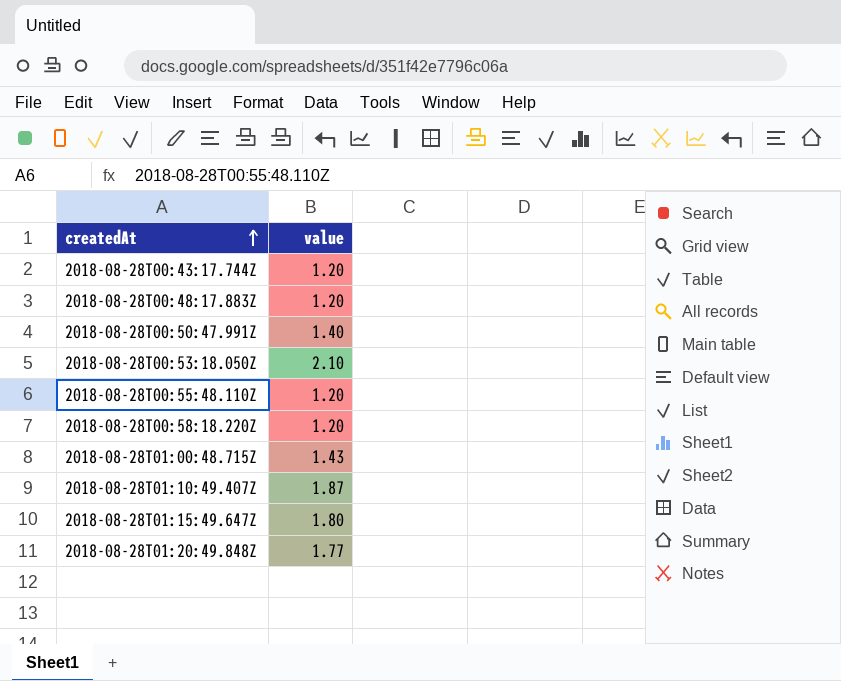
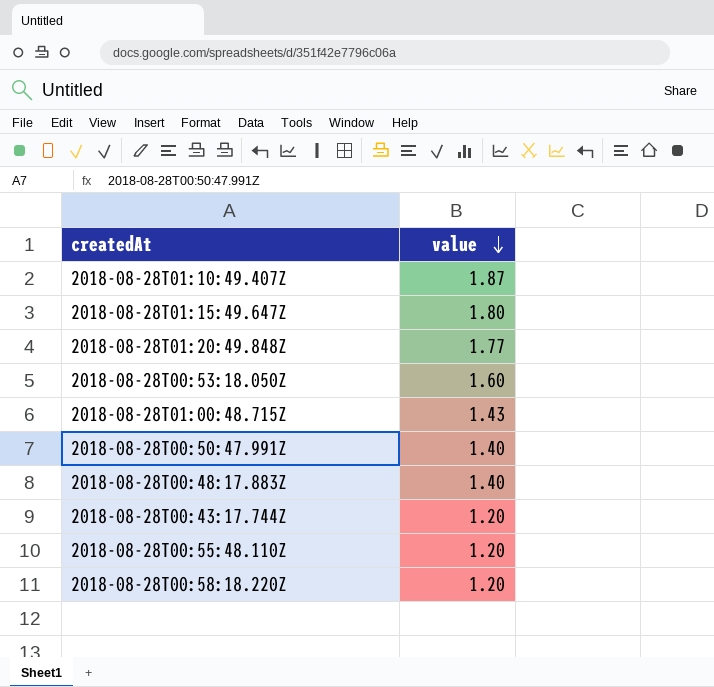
row order: createdAt ascending -> value descending
2018-08-28T00:53:18.050Z | value: 2.10 -> 1.60
2018-08-28T00:48:17.883Z | value: 1.20 -> 1.40

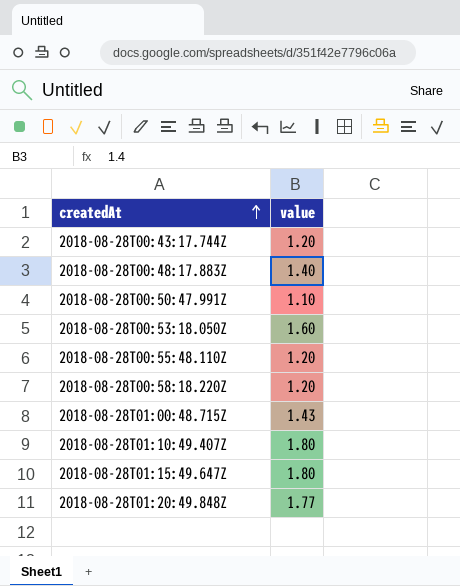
row order: value descending -> createdAt ascending
2018-08-28T00:50:47.991Z | value: 1.40 -> 1.10
2018-08-28T01:10:49.407Z | value: 1.87 -> 1.80

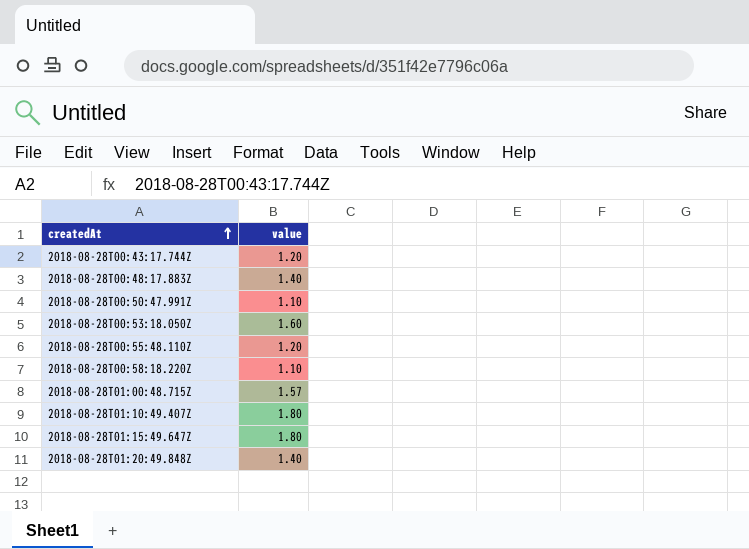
2018-08-28T00:58:18.220Z | value: 1.20 -> 1.10
2018-08-28T01:00:48.715Z | value: 1.43 -> 1.57
2018-08-28T01:20:49.848Z | value: 1.77 -> 1.40

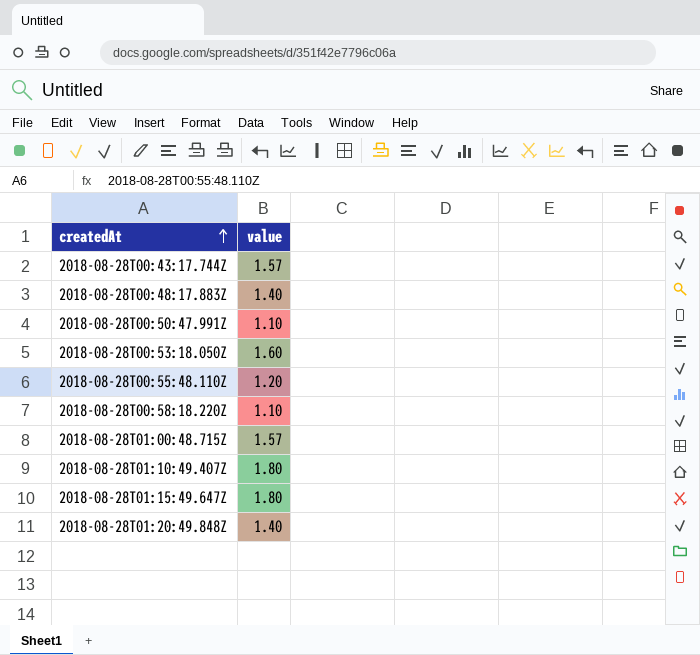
2018-08-28T00:43:17.744Z | value: 1.20 -> 1.57

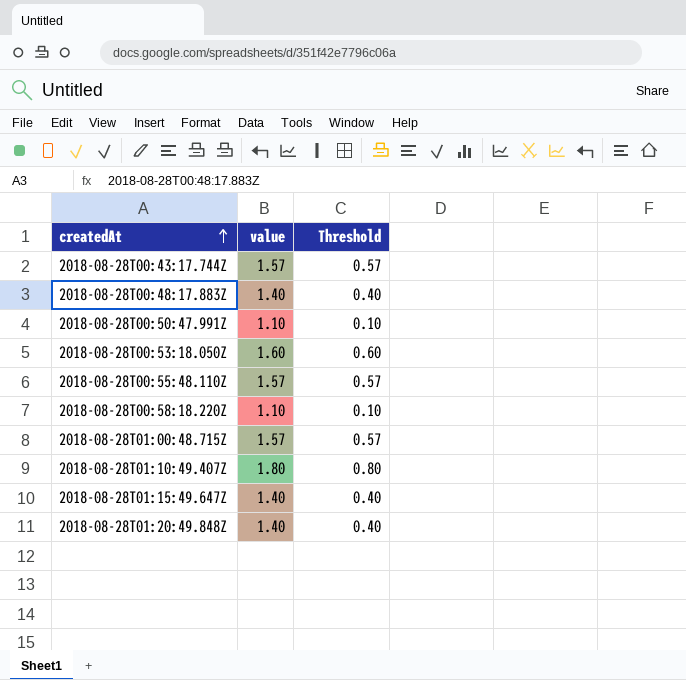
column Threshold | formula: none -> [value] - 1
2018-08-28T00:55:48.110Z | value: 1.20 -> 1.57
2018-08-28T01:15:49.647Z | value: 1.80 -> 1.40

